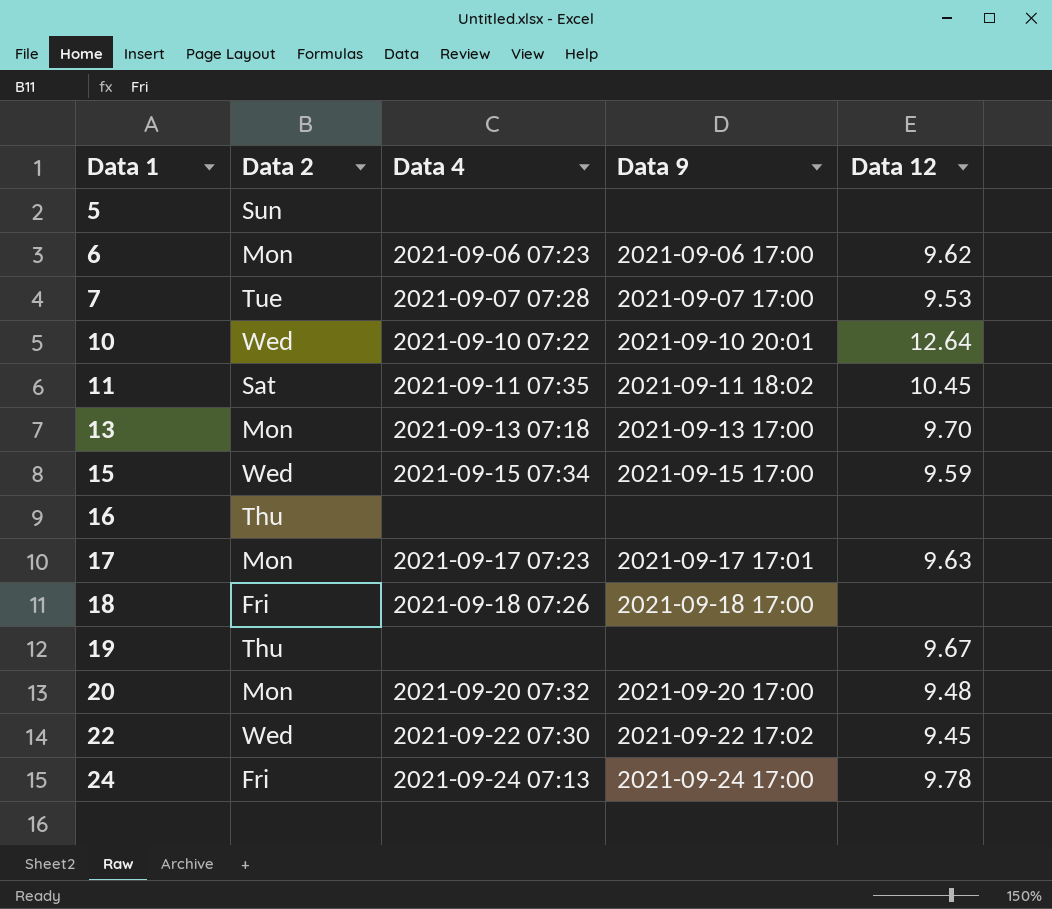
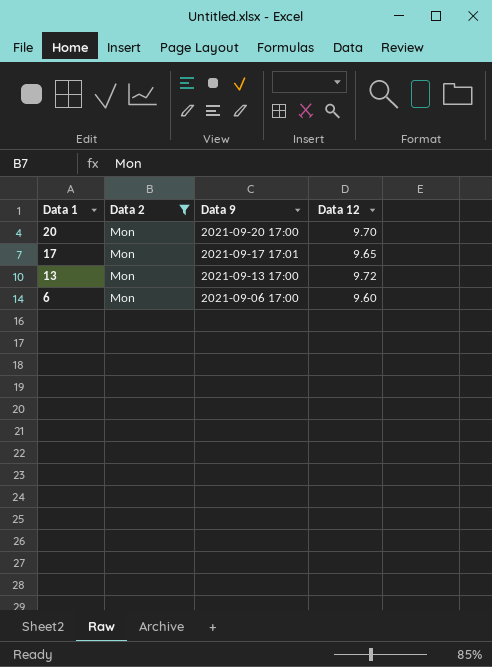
filter: none -> Data 2 = Mon
row order: Data 1 ascending -> Data 1 descending
column Data 4 | position: 3 -> none
20 | Data 12: 9.48 -> 9.70
17 | Data 12: 9.63 -> 9.65
13 | Data 12: 9.70 -> 9.72
6 | Data 12: 9.62 -> 9.60

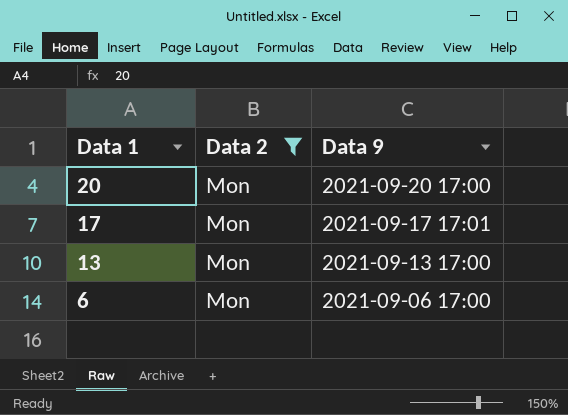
column Data 12 | position: 4 -> none

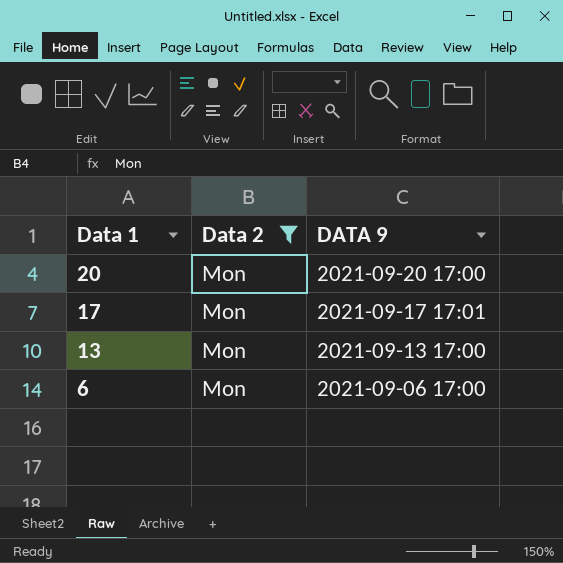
column name: Data 9 -> DATA 9

